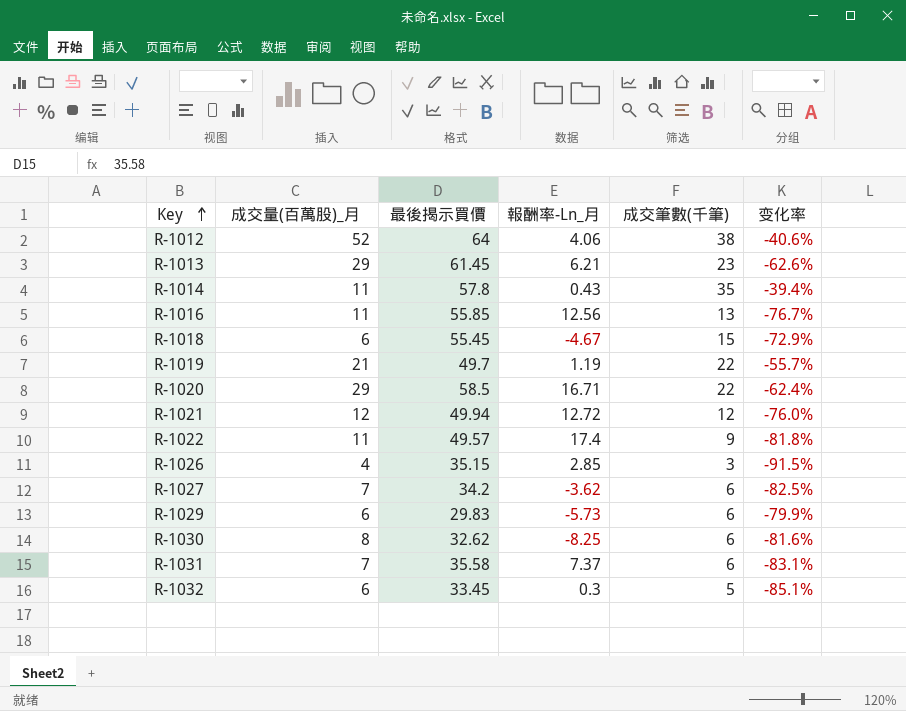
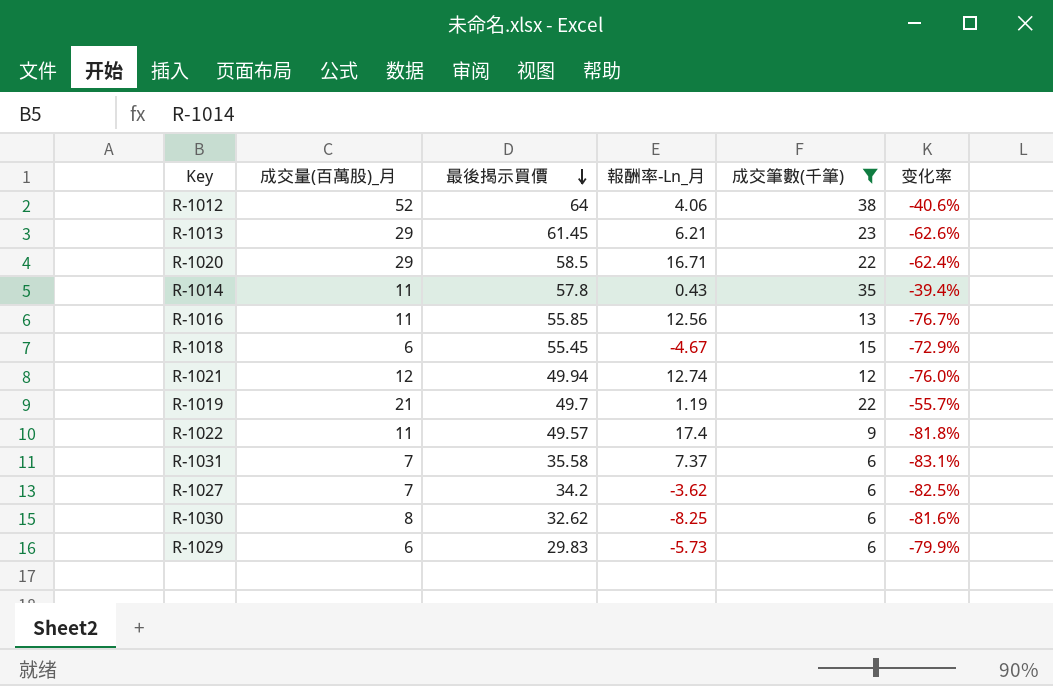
filter: none -> 成交筆數(千筆) >= 6
row order: Key ascending -> 最後揭示買價 descending
R-1021 | 報酬率-Ln_月: 12.72 -> 12.74

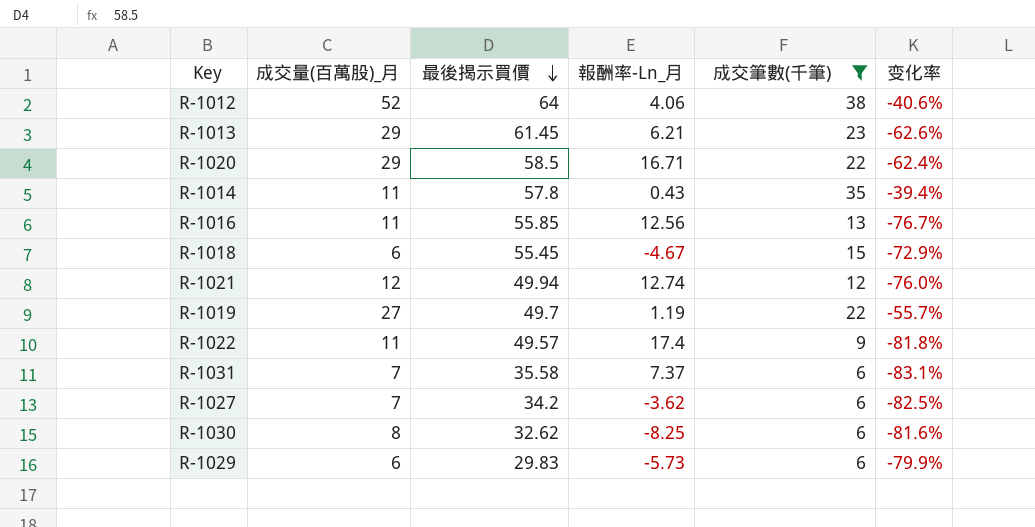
R-1019 | 成交量(百萬股)_月: 21 -> 27

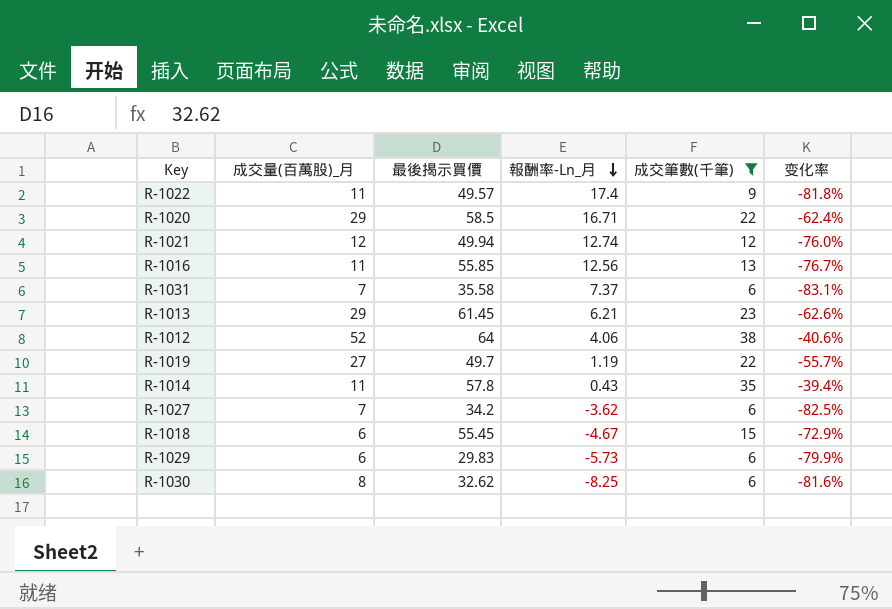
row order: 最後揭示買價 descending -> 報酬率-Ln_月 descending

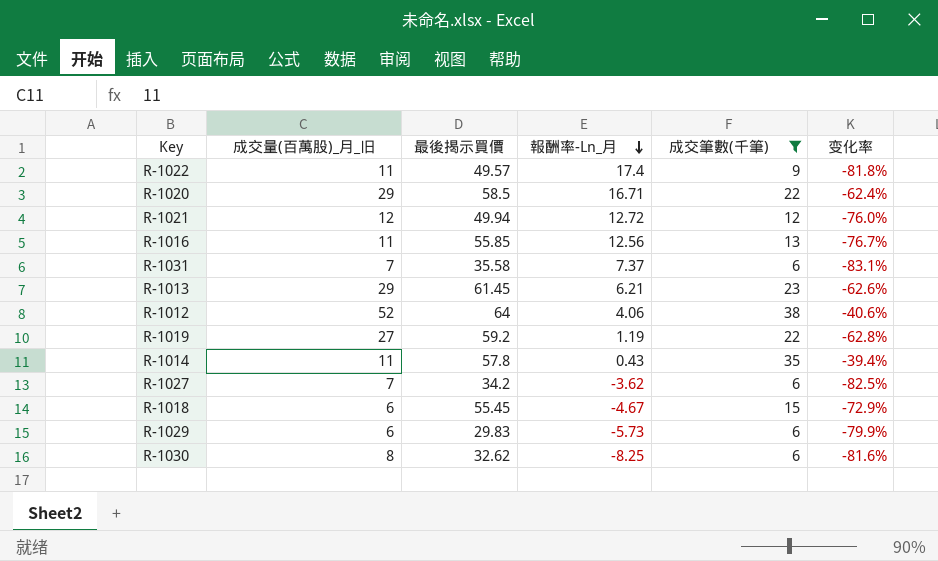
column name: 成交量(百萬股)_月 -> 成交量(百萬股)_月_旧
R-1021 | 報酬率-Ln_月: 12.74 -> 12.72
R-1019 | 最後揭示買價: 49.7 -> 59.2
R-1019 | 变化率: -55.7% -> -62.8%

